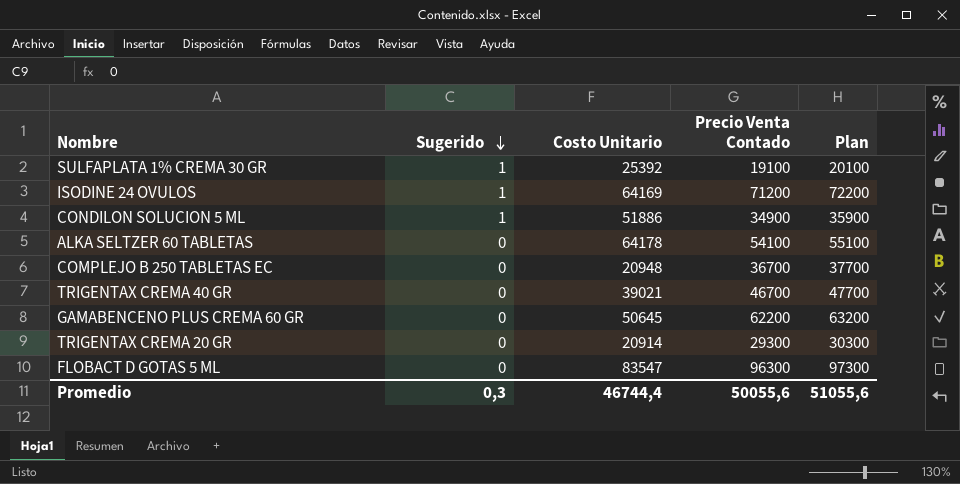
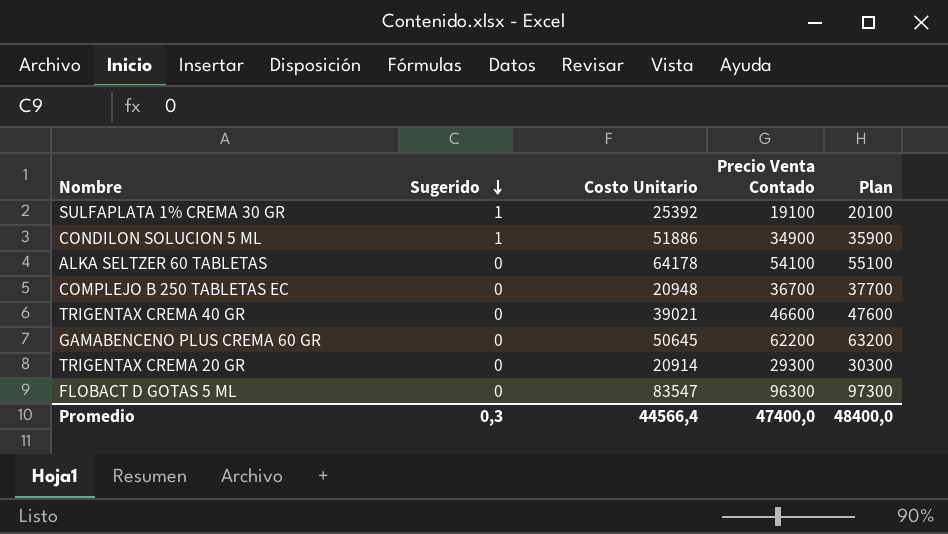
row ISODINE 24 OVULOS: 1 | 64169 | 71200 | 72200 -> none
TRIGENTAX CREMA 40 GR | Precio Venta Contado: 46700 -> 46600
TRIGENTAX CREMA 40 GR | Plan: 47700 -> 47600
Promedio | Costo Unitario: 46744,4 -> 44566,4
Promedio | Precio Venta Contado: 50055,6 -> 47400,0
Promedio | Plan: 51055,6 -> 48400,0

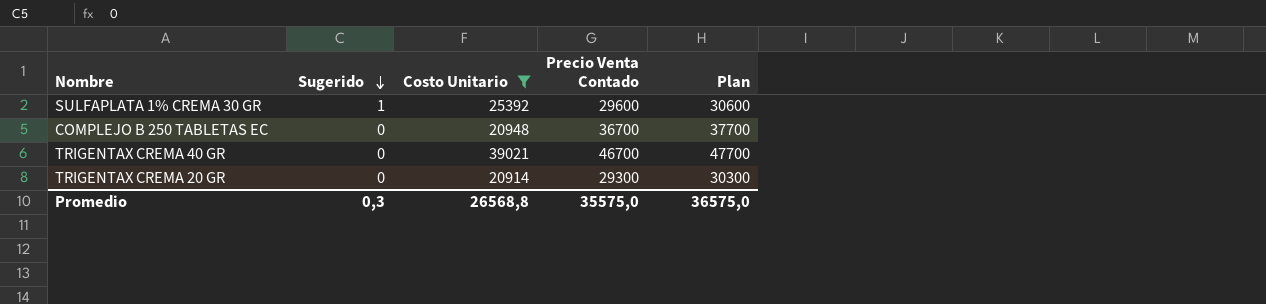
filter: none -> Costo Unitario <= 39021
SULFAPLATA 1% CREMA 30 GR | Precio Venta Contado: 19100 -> 29600
SULFAPLATA 1% CREMA 30 GR | Plan: 20100 -> 30600
TRIGENTAX CREMA 40 GR | Precio Venta Contado: 46600 -> 46700
TRIGENTAX CREMA 40 GR | Plan: 47600 -> 47700
Promedio | Costo Unitario: 44566,4 -> 26568,8
Promedio | Precio Venta Contado: 47400,0 -> 35575,0
Promedio | Plan: 48400,0 -> 36575,0

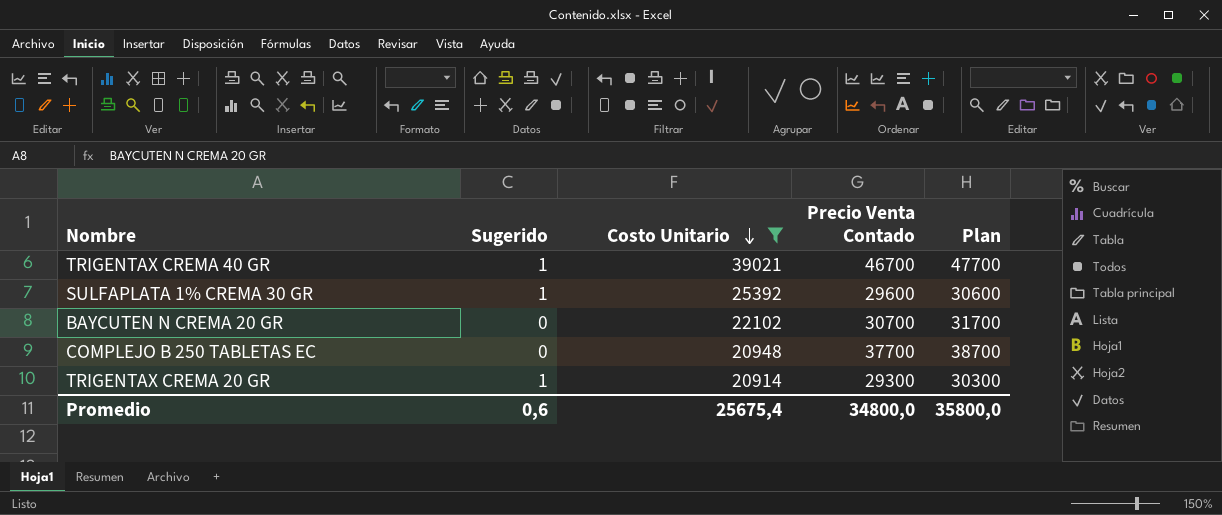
row order: Sugerido descending -> Costo Unitario descending
TRIGENTAX CREMA 40 GR | Sugerido: 0 -> 1
row BAYCUTEN N CREMA 20 GR: none -> 0 | 22102 | 30700 | 31700
COMPLEJO B 250 TABLETAS EC | Precio Venta Contado: 36700 -> 37700
COMPLEJO B 250 TABLETAS EC | Plan: 37700 -> 38700
TRIGENTAX CREMA 20 GR | Sugerido: 0 -> 1
Promedio | Sugerido: 0,3 -> 0,6
Promedio | Costo Unitario: 26568,8 -> 25675,4
Promedio | Precio Venta Contado: 35575,0 -> 34800,0
Promedio | Plan: 36575,0 -> 35800,0

